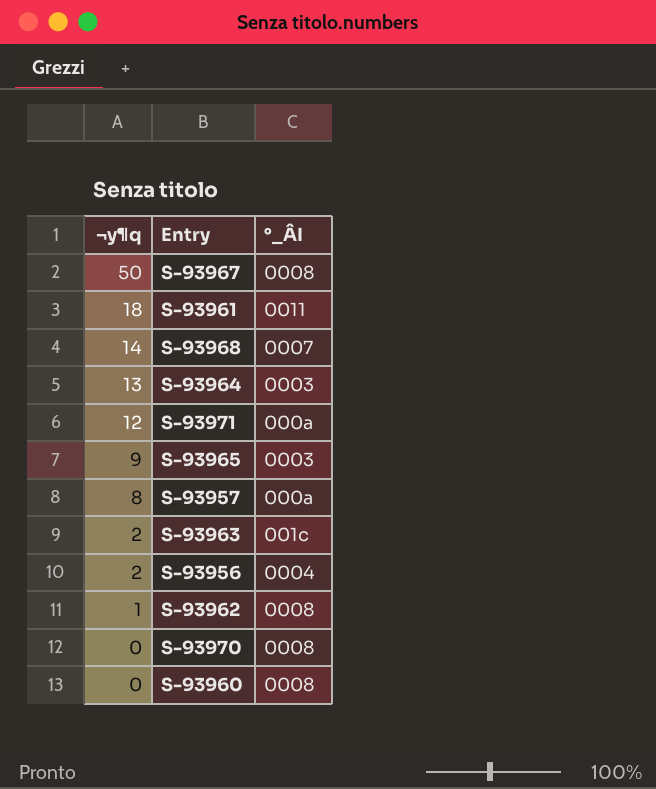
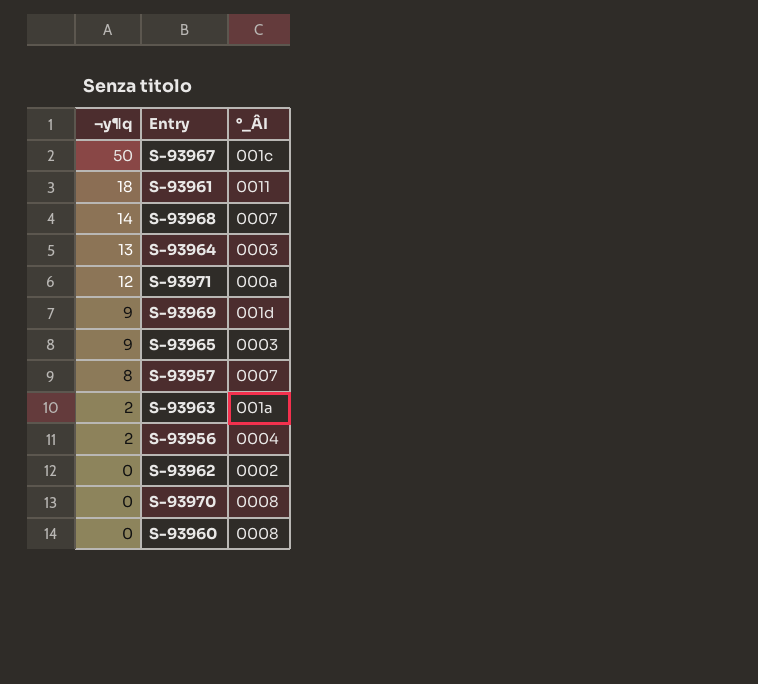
S-93967 | °_ÂI: 0008 -> 001c
row S-93969: none -> 9 | 001d
S-93957 | °_ÂI: 000a -> 0007
S-93963 | °_ÂI: 001c -> 001a
S-93962 | ¬y¶q: 1 -> 0
S-93962 | °_ÂI: 0008 -> 0002

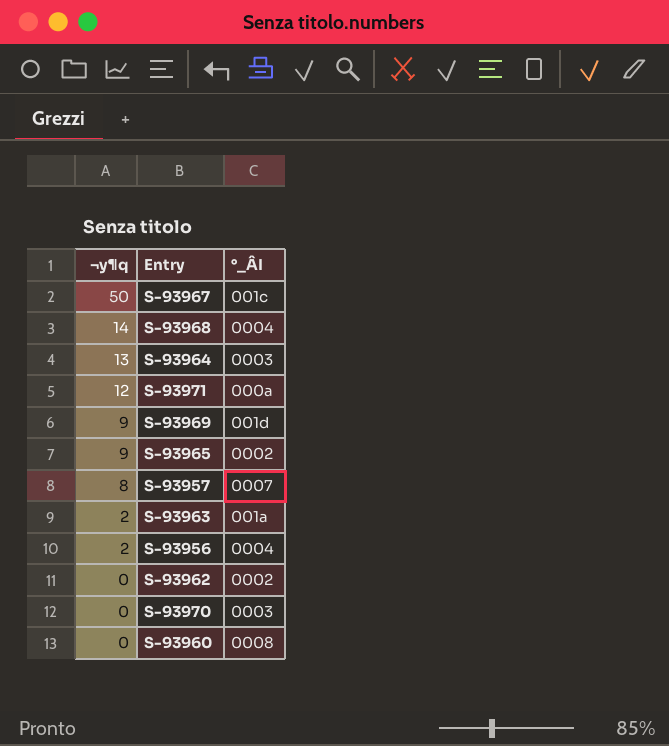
row S-93961: 18 | 0011 -> none
S-93968 | °_ÂI: 0007 -> 0004
S-93965 | °_ÂI: 0003 -> 0002
S-93970 | °_ÂI: 0008 -> 0003

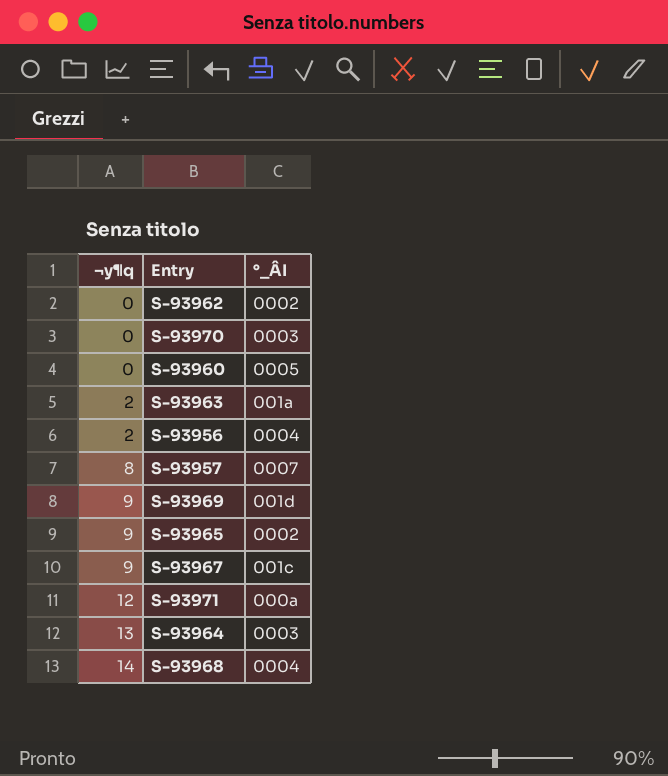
row order: ¬y¶q descending -> ¬y¶q ascending
S-93960 | °_ÂI: 0008 -> 0005
S-93967 | ¬y¶q: 50 -> 9

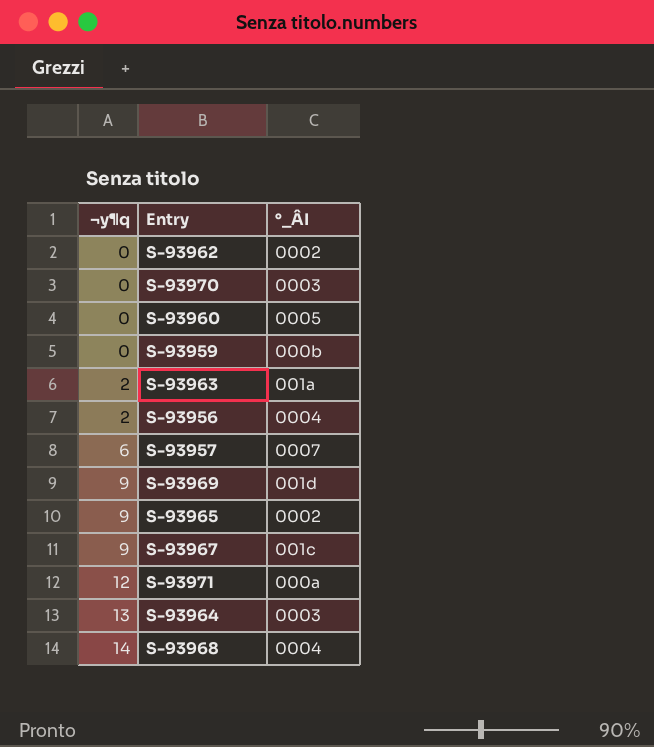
row S-93959: none -> 0 | 000b
S-93957 | ¬y¶q: 8 -> 6

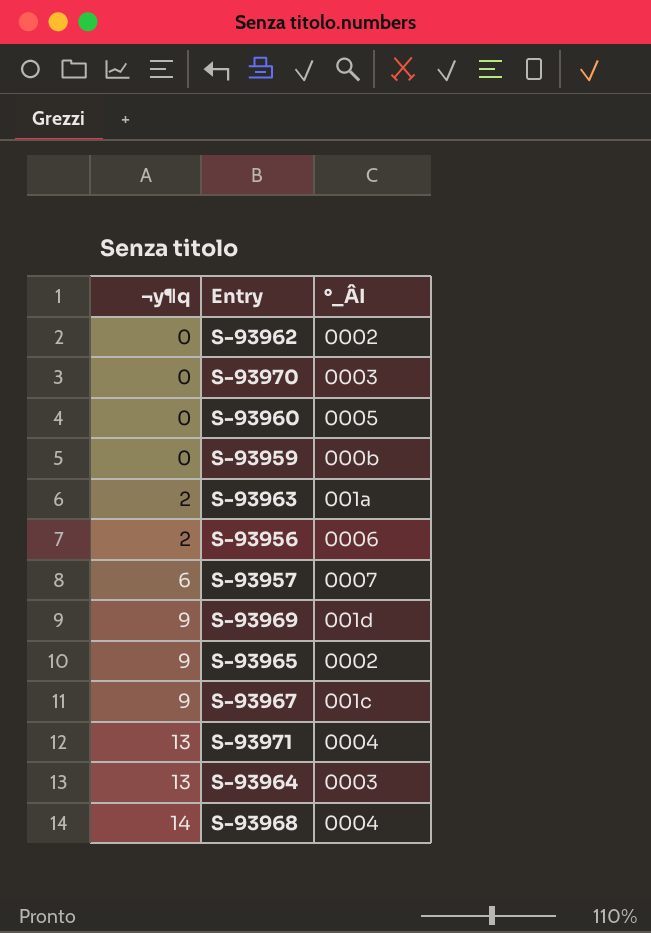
S-93956 | °_ÂI: 0004 -> 0006
S-93971 | ¬y¶q: 12 -> 13
S-93971 | °_ÂI: 000a -> 0004

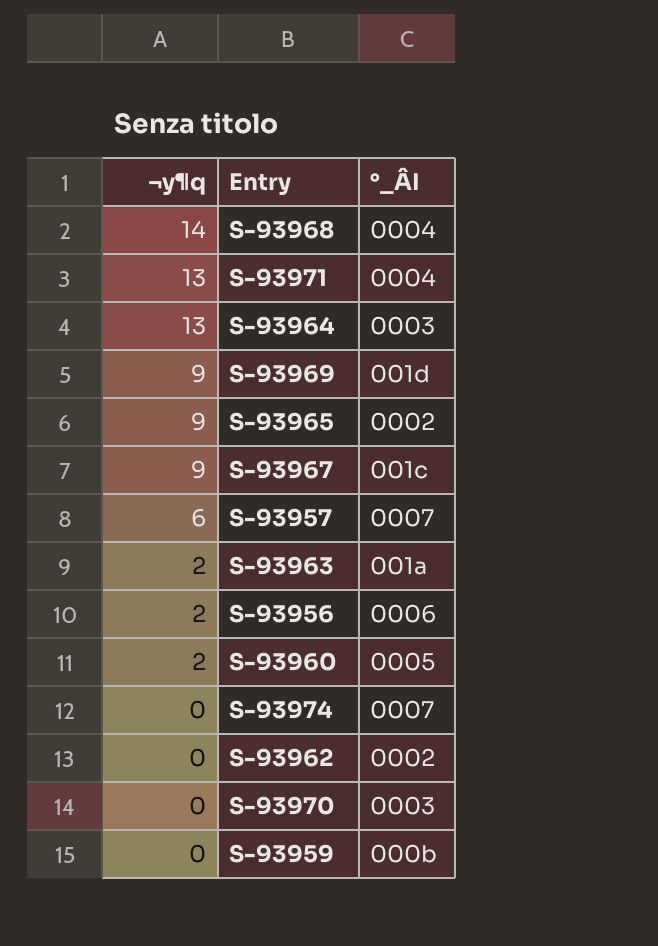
row order: ¬y¶q ascending -> ¬y¶q descending
S-93960 | ¬y¶q: 0 -> 2
row S-93974: none -> 0 | 0007

